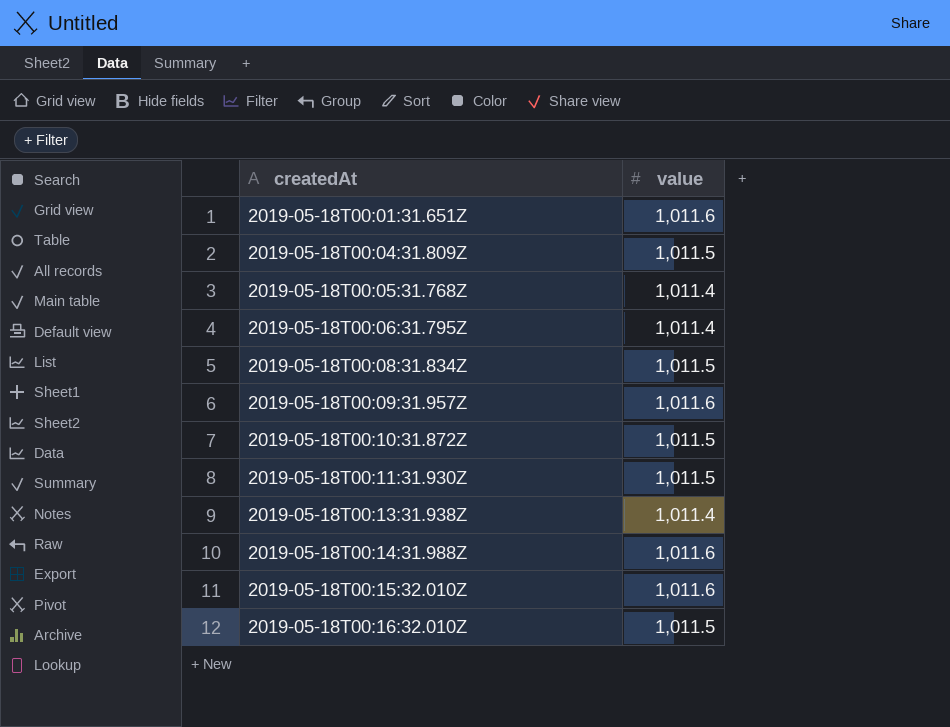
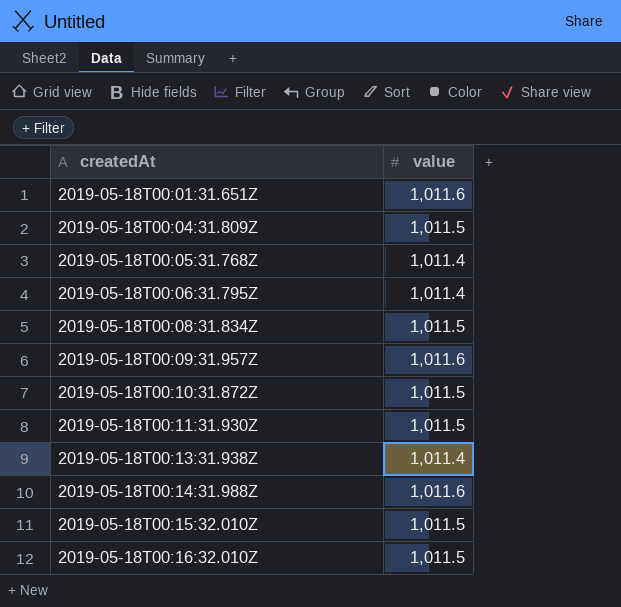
2019-05-18T00:15:32.010Z | value: 1,011.6 -> 1,011.5

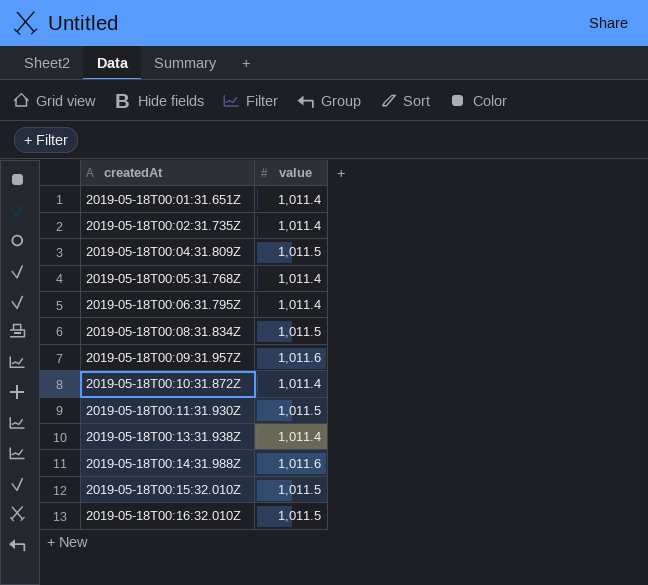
2019-05-18T00:01:31.651Z | value: 1,011.6 -> 1,011.4
row 2019-05-18T00:02:31.735Z: none -> 1,011.4
2019-05-18T00:10:31.872Z | value: 1,011.5 -> 1,011.4

